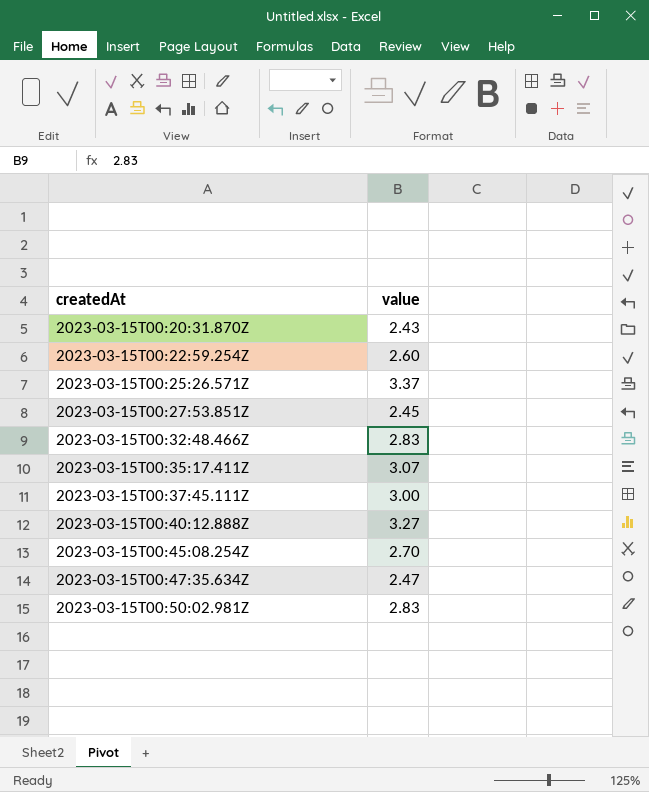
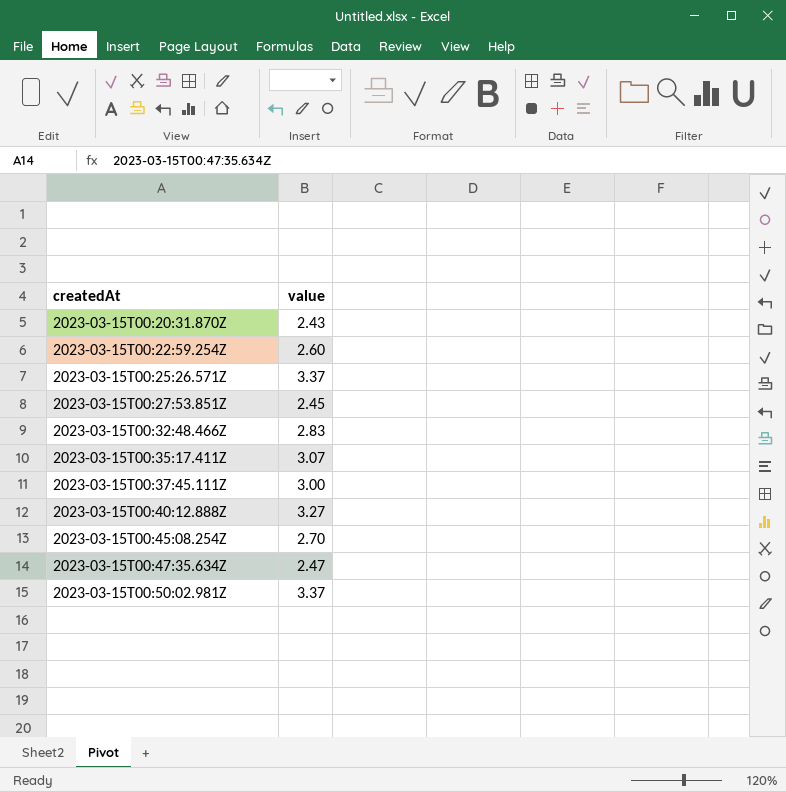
2023-03-15T00:50:02.981Z | value: 2.83 -> 3.37

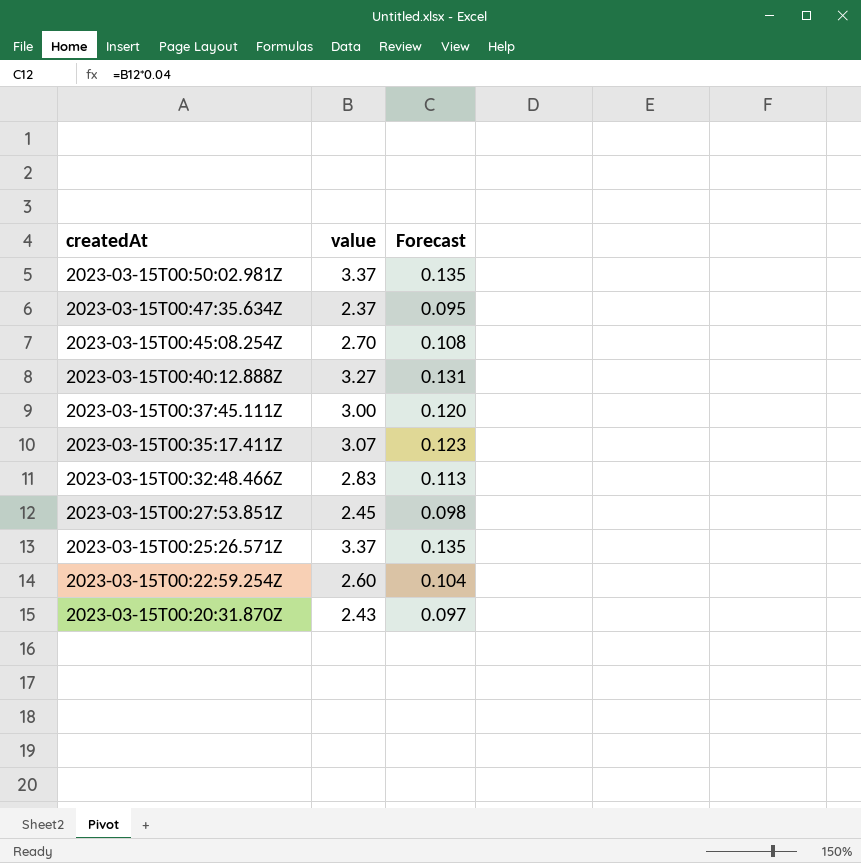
row order: createdAt ascending -> createdAt descending
column Forecast | formula: none -> [value] * 0.04
2023-03-15T00:47:35.634Z | value: 2.47 -> 2.37

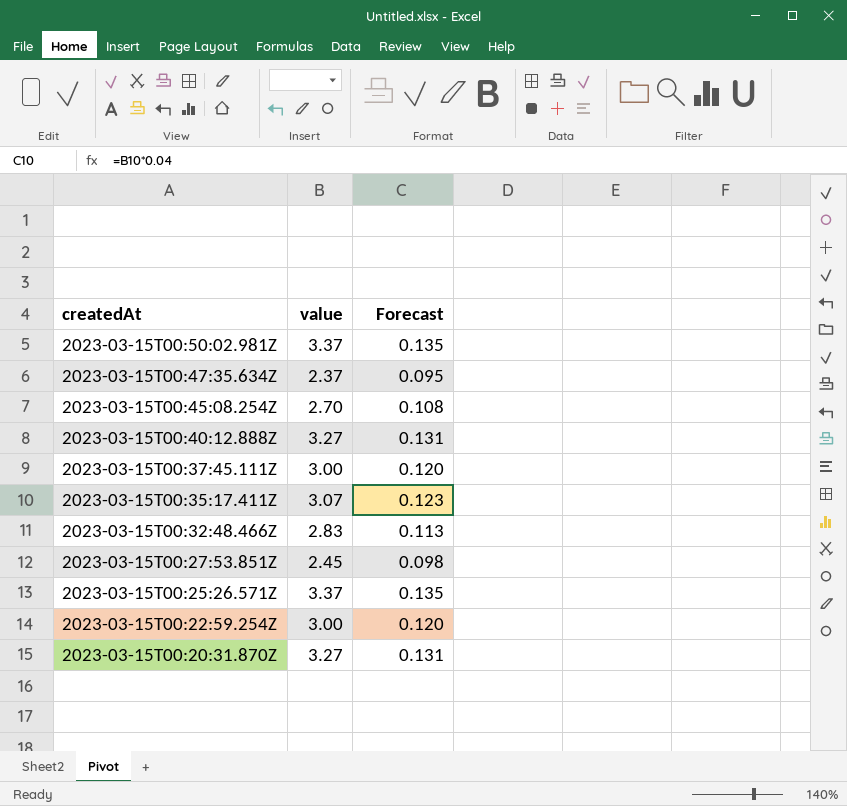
2023-03-15T00:22:59.254Z | value: 2.60 -> 3.00
2023-03-15T00:22:59.254Z | Forecast: 0.104 -> 0.120
2023-03-15T00:20:31.870Z | value: 2.43 -> 3.27
2023-03-15T00:20:31.870Z | Forecast: 0.097 -> 0.131

